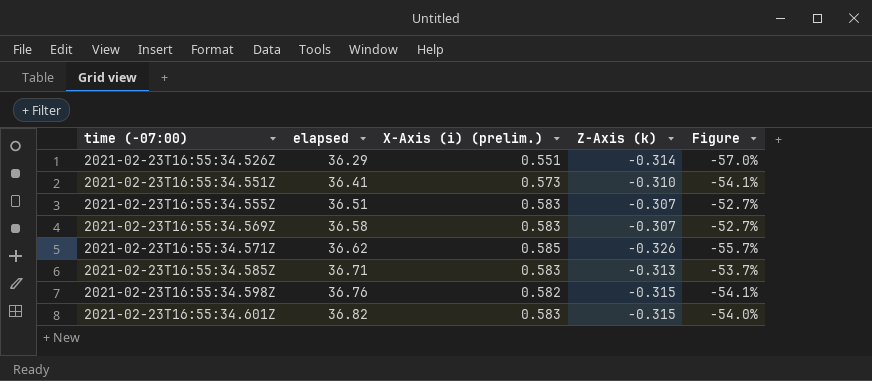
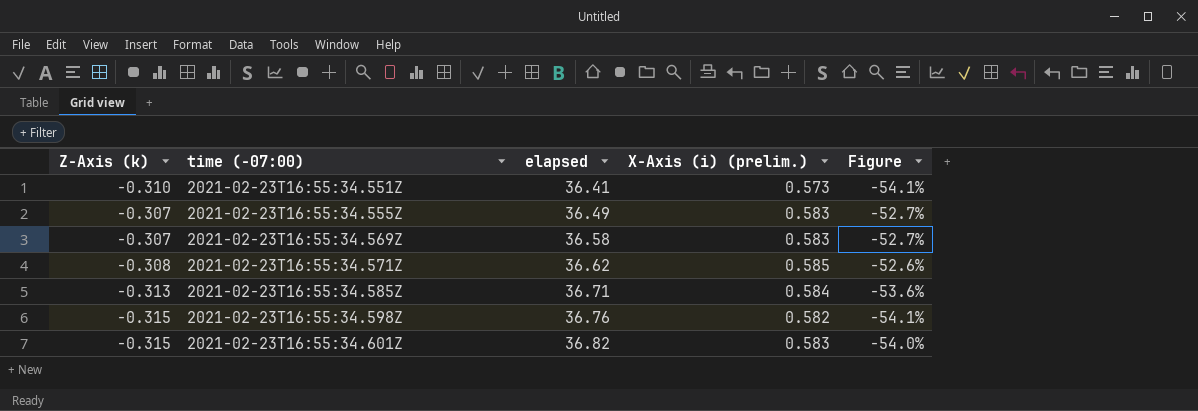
column Z-Axis (k) | position: 4 -> 1
row 2021-02-23T16:55:34.526Z: 36.29 | 0.551 | -0.314 | -57.0% -> none
2021-02-23T16:55:34.555Z | elapsed: 36.51 -> 36.49
2021-02-23T16:55:34.571Z | Z-Axis (k): -0.326 -> -0.308
2021-02-23T16:55:34.571Z | Figure: -55.7% -> -52.6%
2021-02-23T16:55:34.585Z | X-Axis (i) (prelim.): 0.583 -> 0.584
2021-02-23T16:55:34.585Z | Figure: -53.7% -> -53.6%

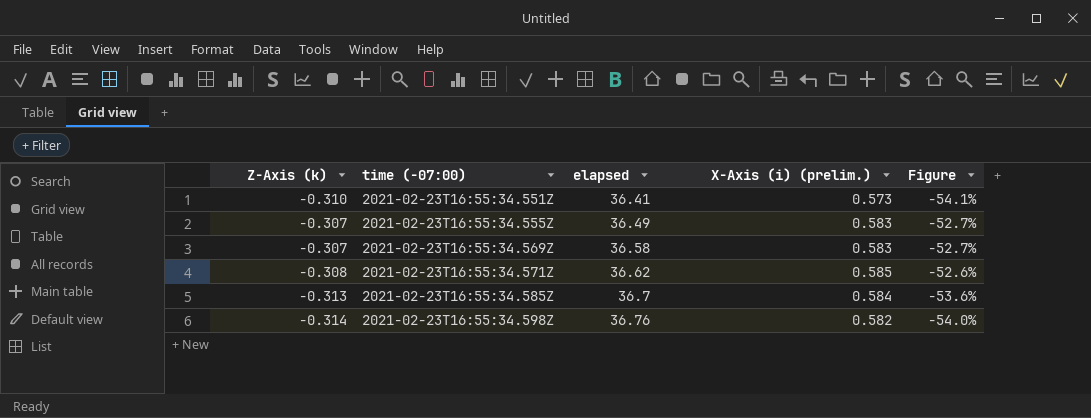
row 2021-02-23T16:55:34.601Z: -0.315 | 36.82 | 0.583 | -54.0% -> none
2021-02-23T16:55:34.585Z | elapsed: 36.71 -> 36.7
2021-02-23T16:55:34.598Z | Z-Axis (k): -0.315 -> -0.314
2021-02-23T16:55:34.598Z | Figure: -54.1% -> -54.0%

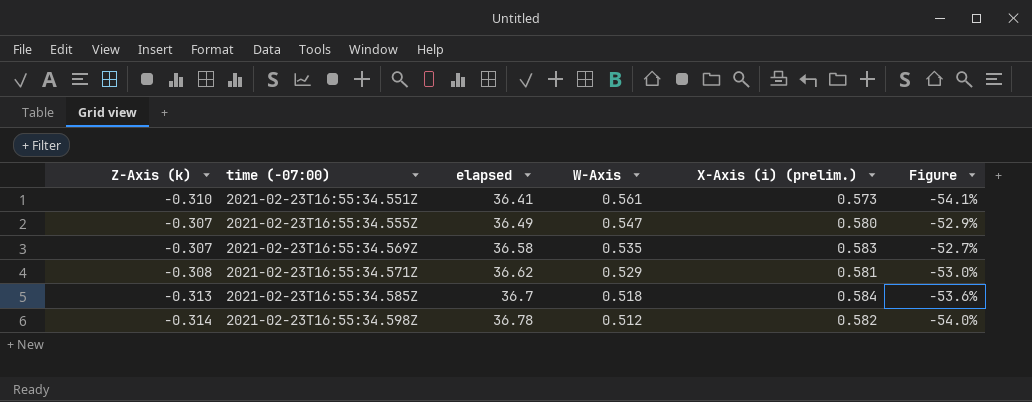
column W-Axis | position: none -> 4
2021-02-23T16:55:34.555Z | X-Axis (i) (prelim.): 0.583 -> 0.580
2021-02-23T16:55:34.555Z | Figure: -52.7% -> -52.9%
2021-02-23T16:55:34.571Z | X-Axis (i) (prelim.): 0.585 -> 0.581
2021-02-23T16:55:34.571Z | Figure: -52.6% -> -53.0%
2021-02-23T16:55:34.598Z | elapsed: 36.76 -> 36.78

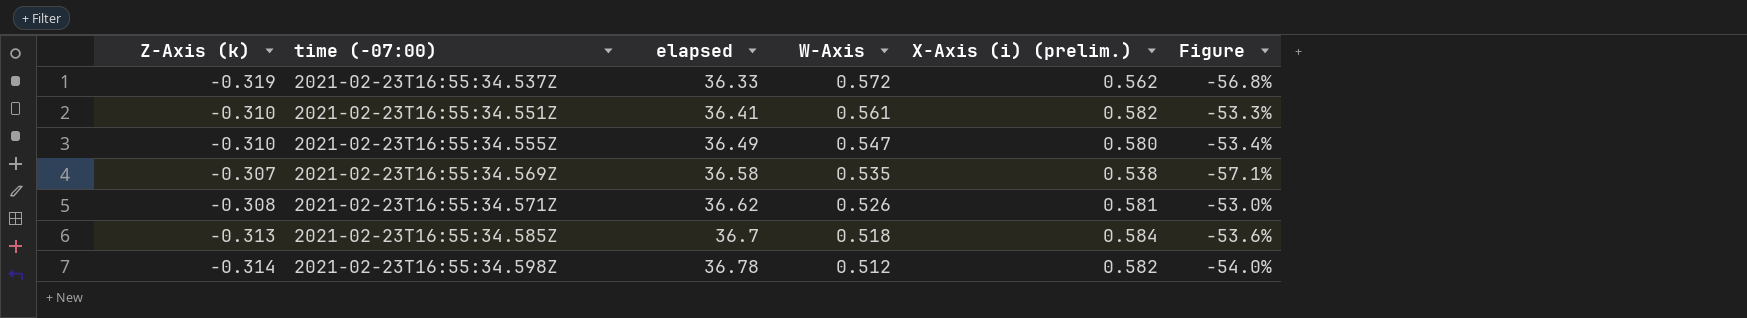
row 2021-02-23T16:55:34.537Z: none -> -0.319 | 36.33 | 0.572 | 0.562 | -56.8%
2021-02-23T16:55:34.551Z | X-Axis (i) (prelim.): 0.573 -> 0.582
2021-02-23T16:55:34.551Z | Figure: -54.1% -> -53.3%
2021-02-23T16:55:34.555Z | Z-Axis (k): -0.307 -> -0.310
2021-02-23T16:55:34.555Z | Figure: -52.9% -> -53.4%
2021-02-23T16:55:34.569Z | X-Axis (i) (prelim.): 0.583 -> 0.538
2021-02-23T16:55:34.569Z | Figure: -52.7% -> -57.1%
2021-02-23T16:55:34.571Z | W-Axis: 0.529 -> 0.526

